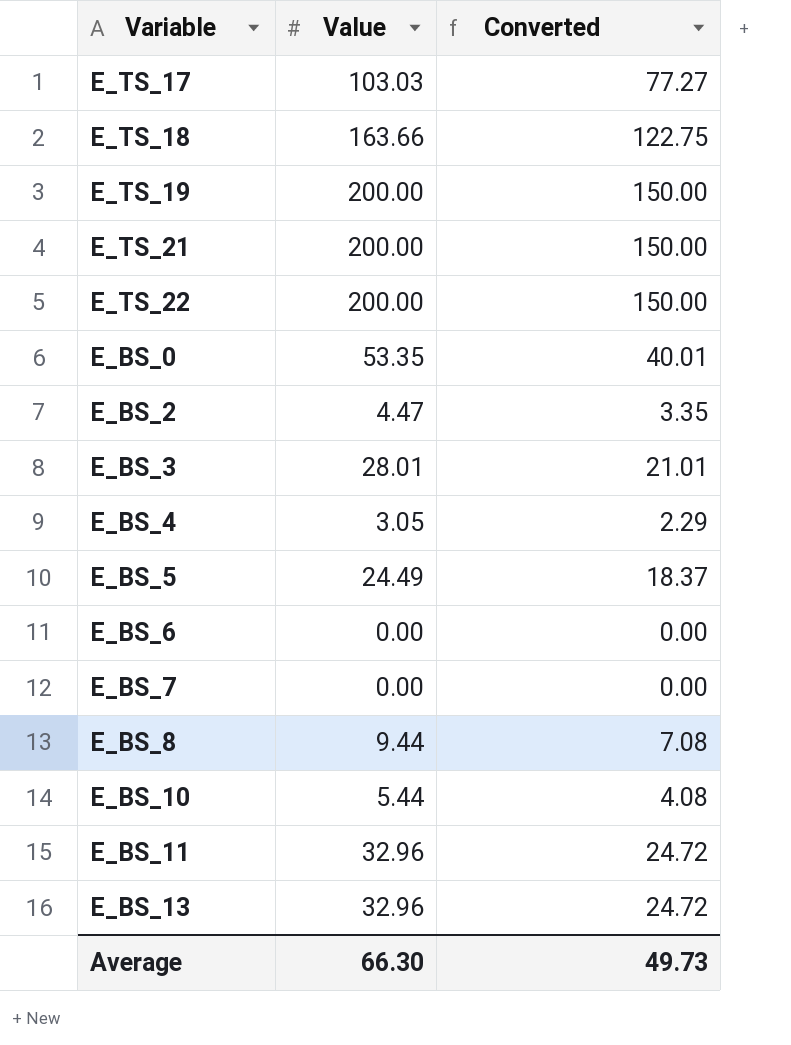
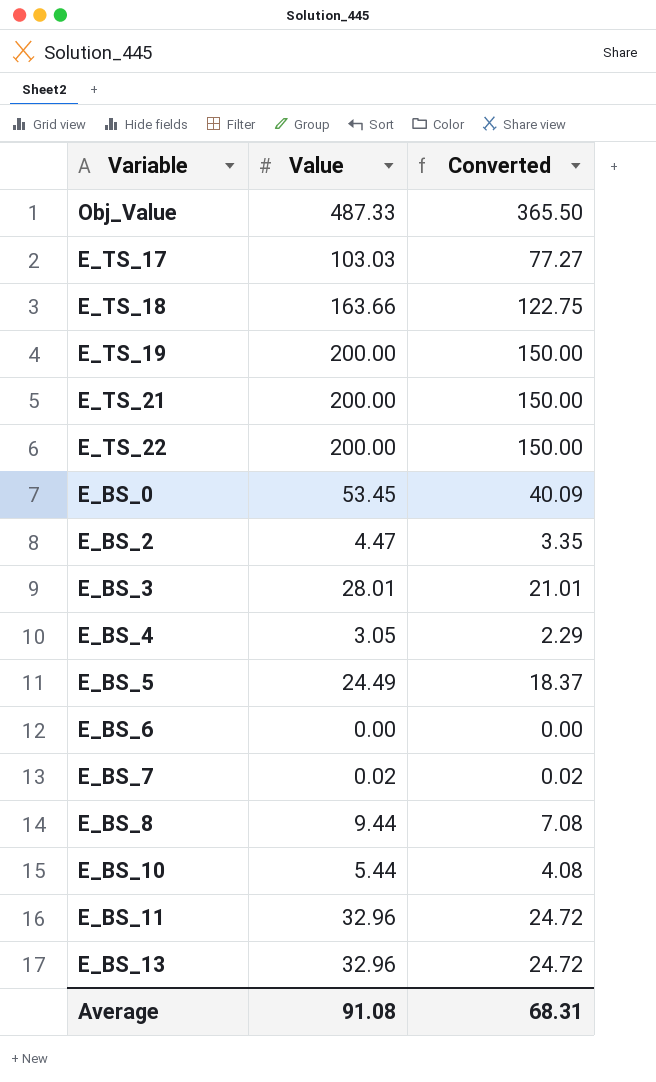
row Obj_Value: none -> 487.33 | 365.50
E_BS_0 | Value: 53.35 -> 53.45
E_BS_0 | Converted: 40.01 -> 40.09
E_BS_7 | Value: 0.00 -> 0.02
E_BS_7 | Converted: 0.00 -> 0.02
Average | Value: 66.30 -> 91.08
Average | Converted: 49.73 -> 68.31

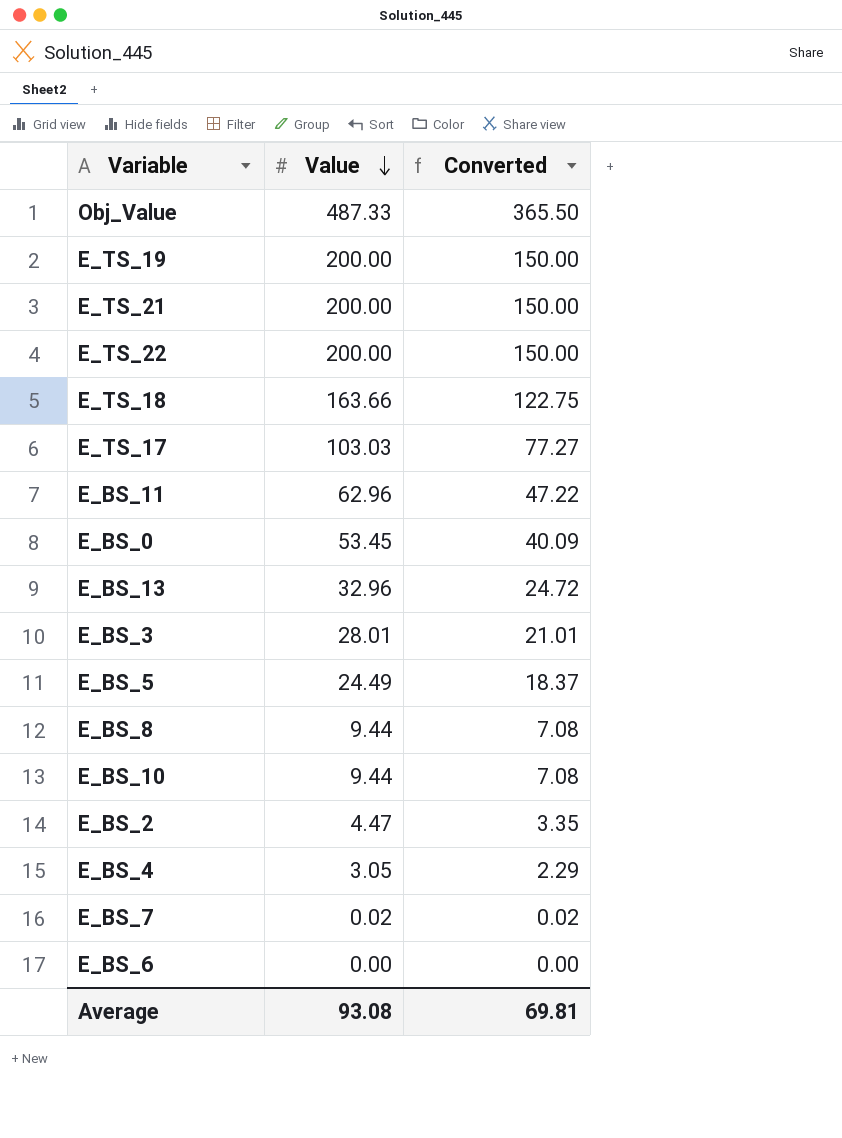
row order: none -> Value descending
E_BS_11 | Value: 32.96 -> 62.96
E_BS_11 | Converted: 24.72 -> 47.22
E_BS_10 | Value: 5.44 -> 9.44
E_BS_10 | Converted: 4.08 -> 7.08
Average | Value: 91.08 -> 93.08
Average | Converted: 68.31 -> 69.81

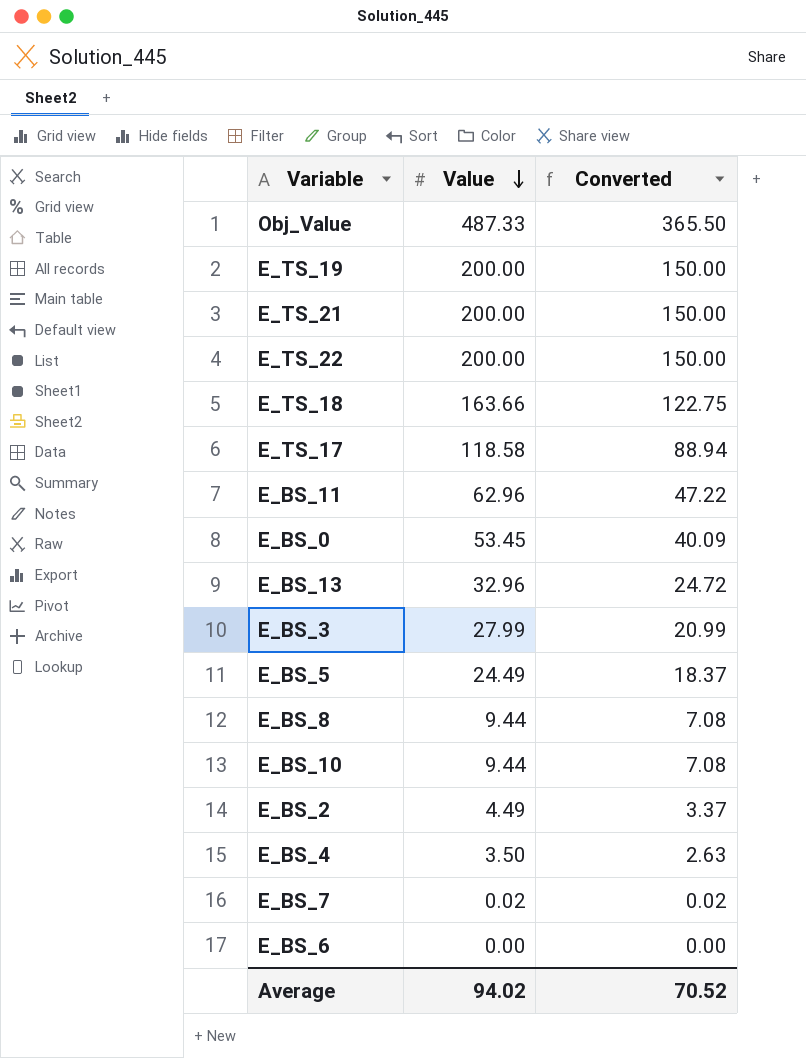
E_TS_17 | Value: 103.03 -> 118.58
E_TS_17 | Converted: 77.27 -> 88.94
E_BS_3 | Value: 28.01 -> 27.99
E_BS_3 | Converted: 21.01 -> 20.99
E_BS_2 | Value: 4.47 -> 4.49
E_BS_2 | Converted: 3.35 -> 3.37
E_BS_4 | Value: 3.05 -> 3.50
E_BS_4 | Converted: 2.29 -> 2.63
Average | Value: 93.08 -> 94.02
Average | Converted: 69.81 -> 70.52

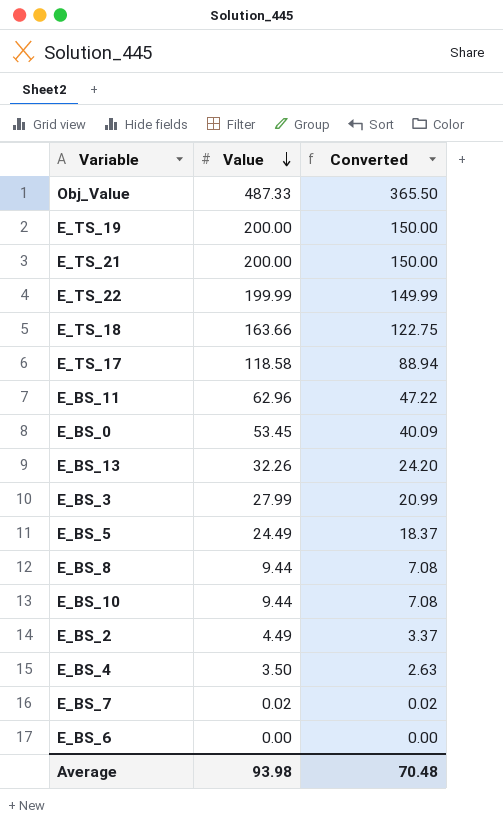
E_TS_22 | Value: 200.00 -> 199.99
E_TS_22 | Converted: 150.00 -> 149.99
E_BS_13 | Value: 32.96 -> 32.26
E_BS_13 | Converted: 24.72 -> 24.20
Average | Value: 94.02 -> 93.98
Average | Converted: 70.52 -> 70.48

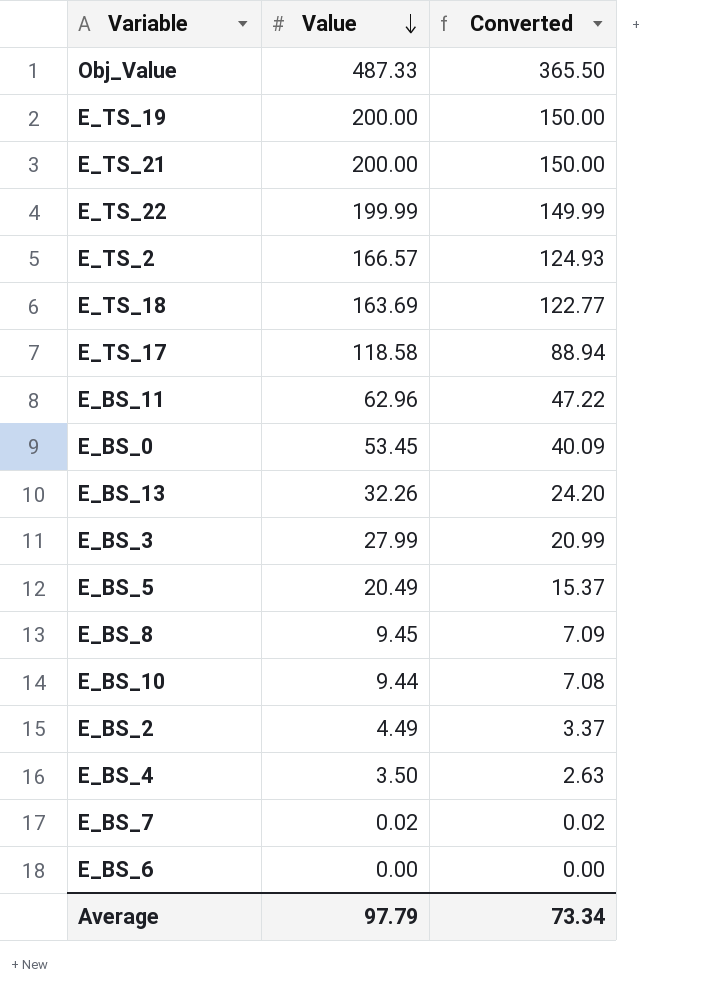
row E_TS_2: none -> 166.57 | 124.93
E_TS_18 | Value: 163.66 -> 163.69
E_TS_18 | Converted: 122.75 -> 122.77
E_BS_5 | Value: 24.49 -> 20.49
E_BS_5 | Converted: 18.37 -> 15.37
E_BS_8 | Value: 9.44 -> 9.45
E_BS_8 | Converted: 7.08 -> 7.09
Average | Value: 93.98 -> 97.79
Average | Converted: 70.48 -> 73.34

